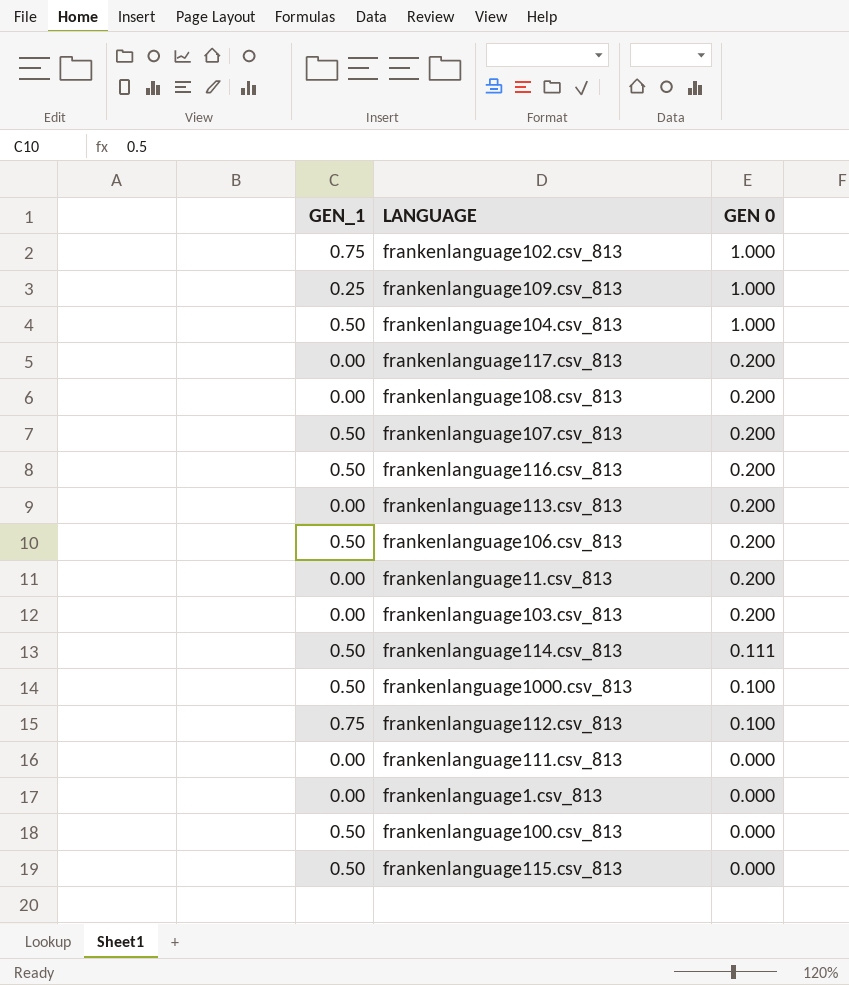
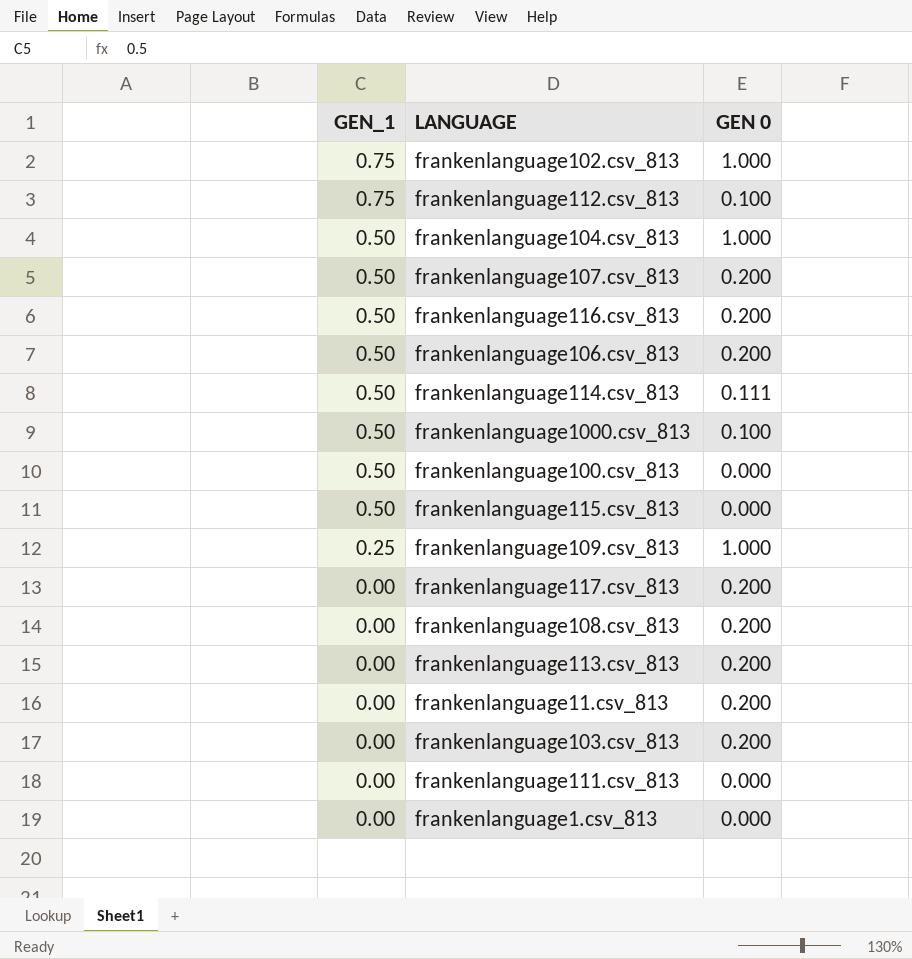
row order: GEN 0 descending -> GEN_1 descending

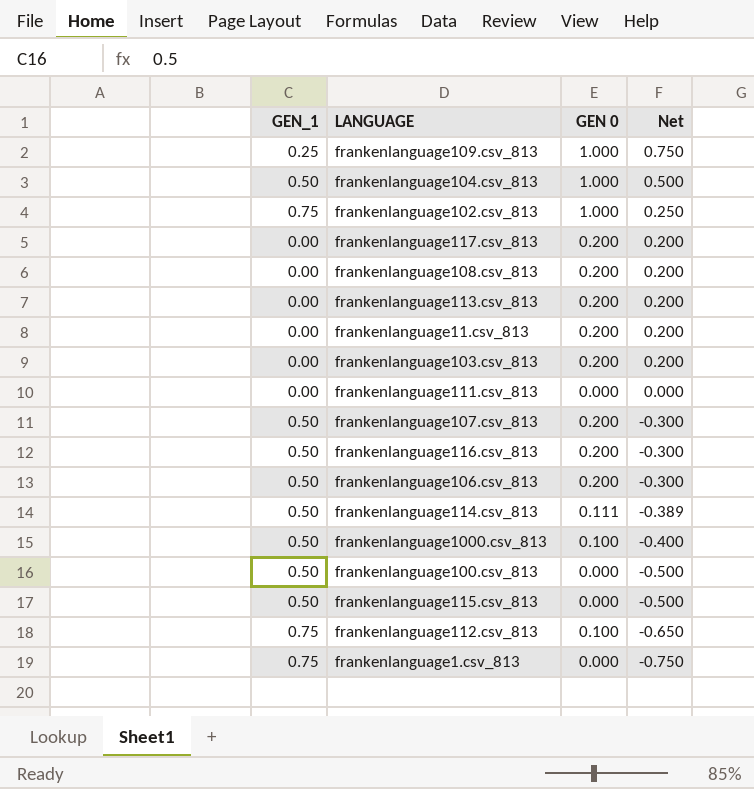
row order: GEN_1 descending -> Net descending
column Net | formula: none -> [GEN 0] - [GEN_1]
frankenlanguage1.csv_813 | GEN_1: 0.00 -> 0.75

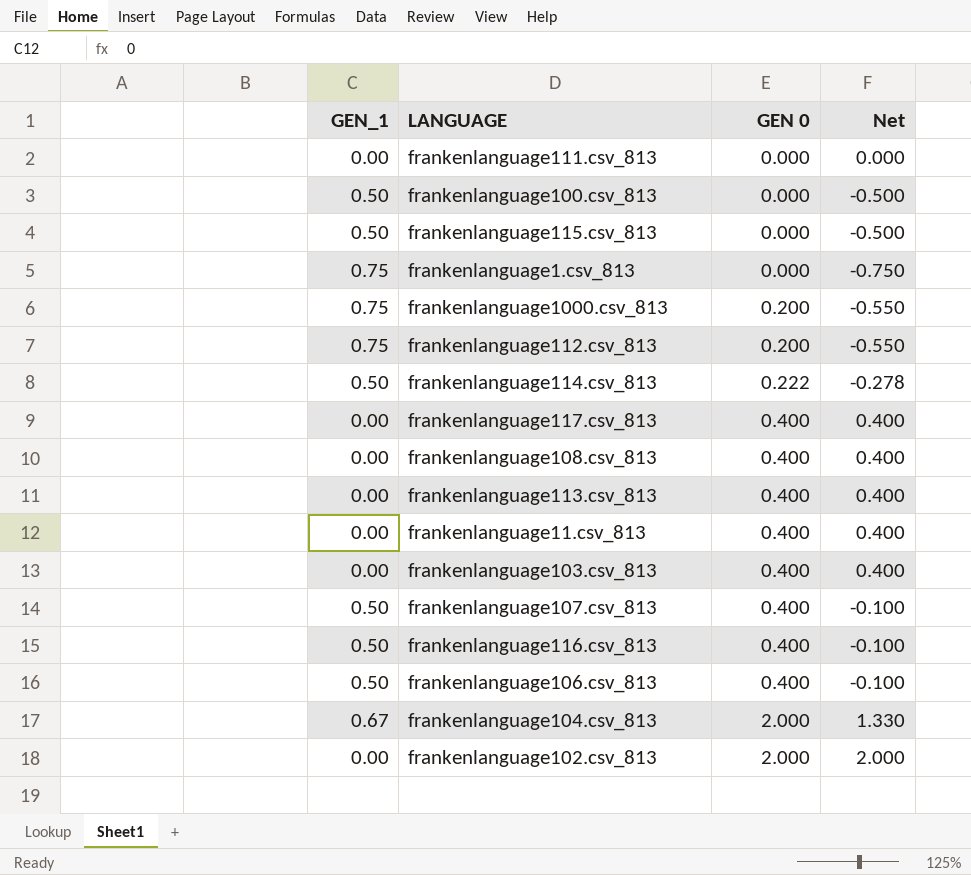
row order: Net descending -> GEN 0 ascending
row frankenlanguage109.csv_813: 0.25 | 1.000 | 0.750 -> none
frankenlanguage1000.csv_813 | GEN_1: 0.50 -> 0.75
frankenlanguage1000.csv_813 | GEN 0: 0.100 -> 0.200
frankenlanguage1000.csv_813 | Net: -0.400 -> -0.550
frankenlanguage112.csv_813 | GEN 0: 0.100 -> 0.200
frankenlanguage112.csv_813 | Net: -0.650 -> -0.550
frankenlanguage114.csv_813 | GEN 0: 0.111 -> 0.222
frankenlanguage114.csv_813 | Net: -0.389 -> -0.278
frankenlanguage117.csv_813 | GEN 0: 0.200 -> 0.400
frankenlanguage117.csv_813 | Net: 0.200 -> 0.400
frankenlanguage108.csv_813 | GEN 0: 0.200 -> 0.400
frankenlanguage108.csv_813 | Net: 0.200 -> 0.400
frankenlanguage113.csv_813 | GEN 0: 0.200 -> 0.400
frankenlanguage113.csv_813 | Net: 0.200 -> 0.400
frankenlanguage11.csv_813 | GEN 0: 0.200 -> 0.400
frankenlanguage11.csv_813 | Net: 0.200 -> 0.400
frankenlanguage103.csv_813 | GEN 0: 0.200 -> 0.400
frankenlanguage103.csv_813 | Net: 0.200 -> 0.400
frankenlanguage107.csv_813 | GEN 0: 0.200 -> 0.400
frankenlanguage107.csv_813 | Net: -0.300 -> -0.100
frankenlanguage116.csv_813 | GEN 0: 0.200 -> 0.400
frankenlanguage116.csv_813 | Net: -0.300 -> -0.100
frankenlanguage106.csv_813 | GEN 0: 0.200 -> 0.400
frankenlanguage106.csv_813 | Net: -0.300 -> -0.100
frankenlanguage104.csv_813 | GEN_1: 0.50 -> 0.67
frankenlanguage104.csv_813 | GEN 0: 1.000 -> 2.000
frankenlanguage104.csv_813 | Net: 0.500 -> 1.330
frankenlanguage102.csv_813 | GEN_1: 0.75 -> 0.00
frankenlanguage102.csv_813 | GEN 0: 1.000 -> 2.000
frankenlanguage102.csv_813 | Net: 0.250 -> 2.000

